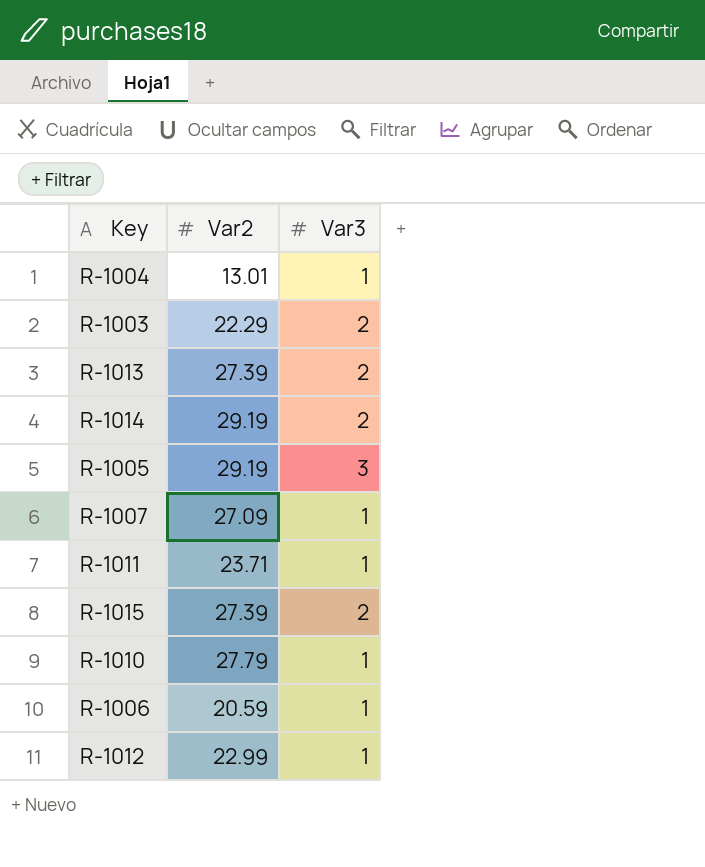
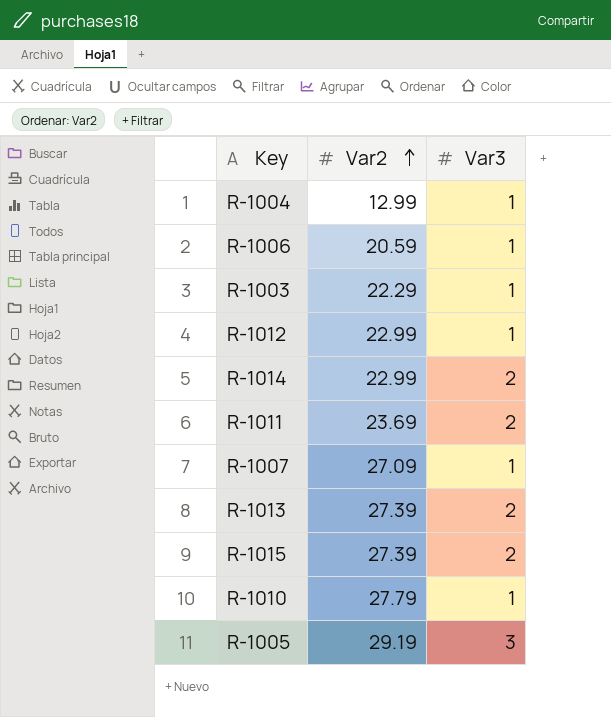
row order: none -> Var2 ascending
R-1004 | Var2: 13.01 -> 12.99
R-1003 | Var3: 2 -> 1
R-1014 | Var2: 29.19 -> 22.99
R-1011 | Var2: 23.71 -> 23.69
R-1011 | Var3: 1 -> 2

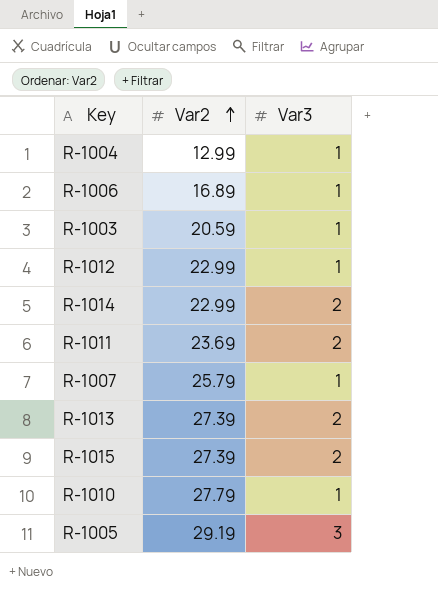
R-1006 | Var2: 20.59 -> 16.89
R-1003 | Var2: 22.29 -> 20.59
R-1007 | Var2: 27.09 -> 25.79

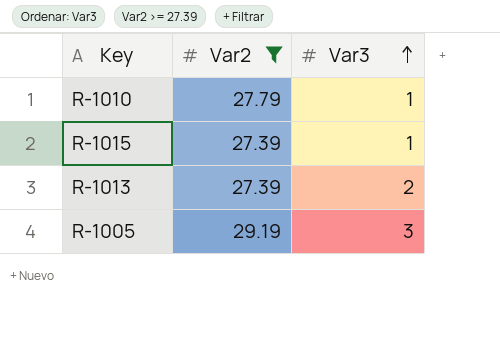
filter: none -> Var2 >= 27.39
row order: Var2 ascending -> Var3 ascending
R-1015 | Var3: 2 -> 1

